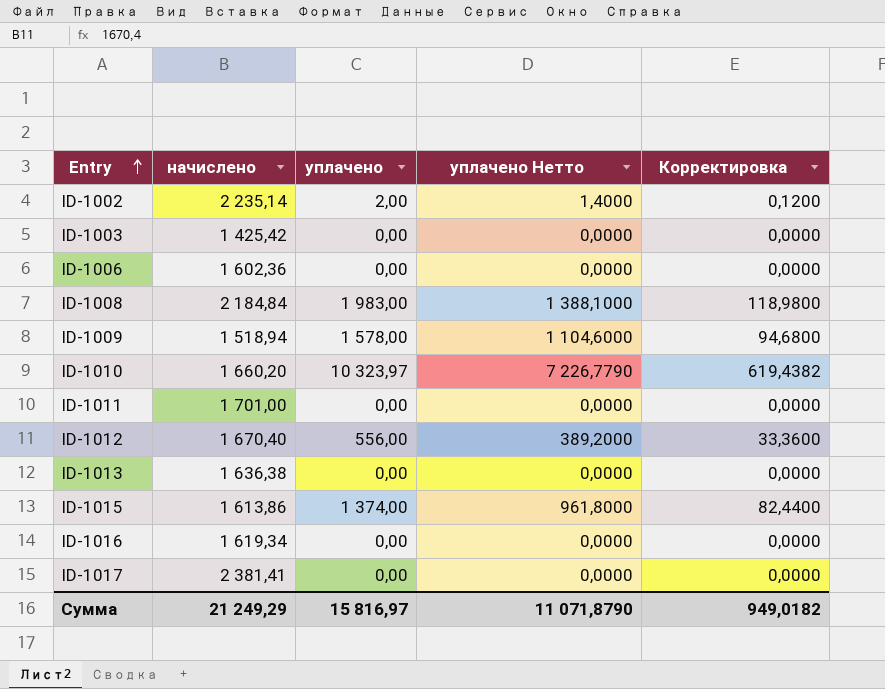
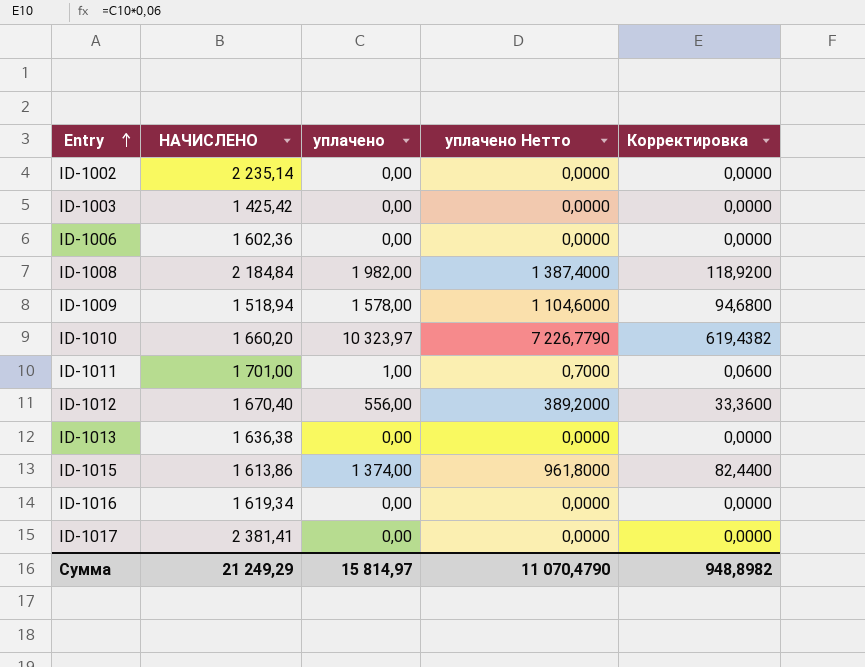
column name: начислено -> НАЧИСЛЕНО
ID-1002 | уплачено: 2,00 -> 0,00
ID-1002 | уплачено Нетто: 1,4000 -> 0,0000
ID-1002 | Корректировка: 0,1200 -> 0,0000
ID-1008 | уплачено: 1 983,00 -> 1 982,00
ID-1008 | уплачено Нетто: 1 388,1000 -> 1 387,4000
ID-1008 | Корректировка: 118,9800 -> 118,9200
ID-1011 | уплачено: 0,00 -> 1,00
ID-1011 | уплачено Нетто: 0,0000 -> 0,7000
ID-1011 | Корректировка: 0,0000 -> 0,0600
Сумма | уплачено: 15 816,97 -> 15 814,97
Сумма | уплачено Нетто: 11 071,8790 -> 11 070,4790
Сумма | Корректировка: 949,0182 -> 948,8982

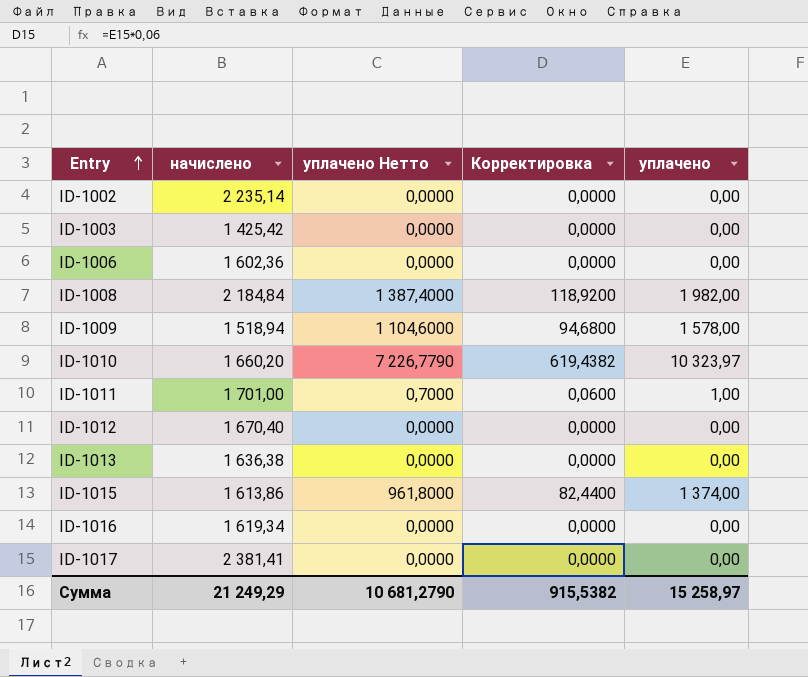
column name: НАЧИСЛЕНО -> начислено
column уплачено | position: 3 -> 5
ID-1012 | уплачено Нетто: 389,2000 -> 0,0000
ID-1012 | Корректировка: 33,3600 -> 0,0000
ID-1012 | уплачено: 556,00 -> 0,00
Сумма | уплачено Нетто: 11 070,4790 -> 10 681,2790
Сумма | Корректировка: 948,8982 -> 915,5382
Сумма | уплачено: 15 814,97 -> 15 258,97

